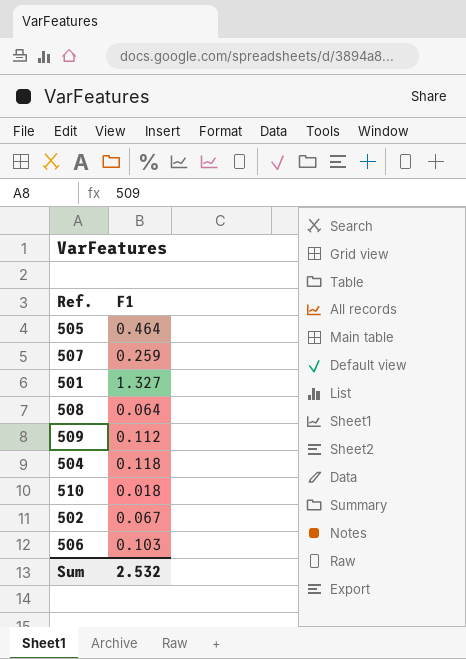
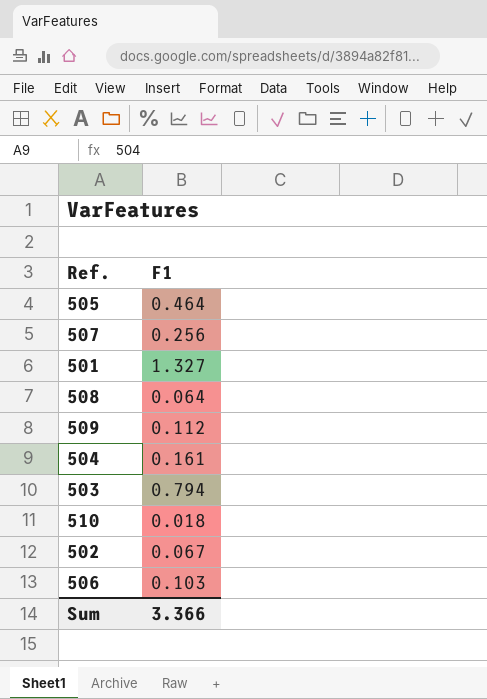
507 | F1: 0.259 -> 0.256
504 | F1: 0.118 -> 0.161
row 503: none -> 0.794
Sum | F1: 2.532 -> 3.366

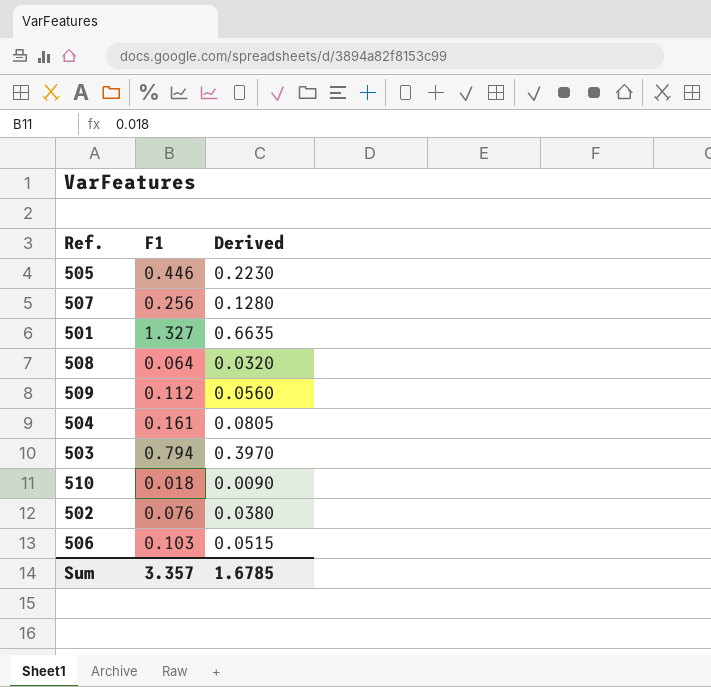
column Derived | formula: none -> [F1] * 0.5
505 | F1: 0.464 -> 0.446
502 | F1: 0.067 -> 0.076
Sum | F1: 3.366 -> 3.357

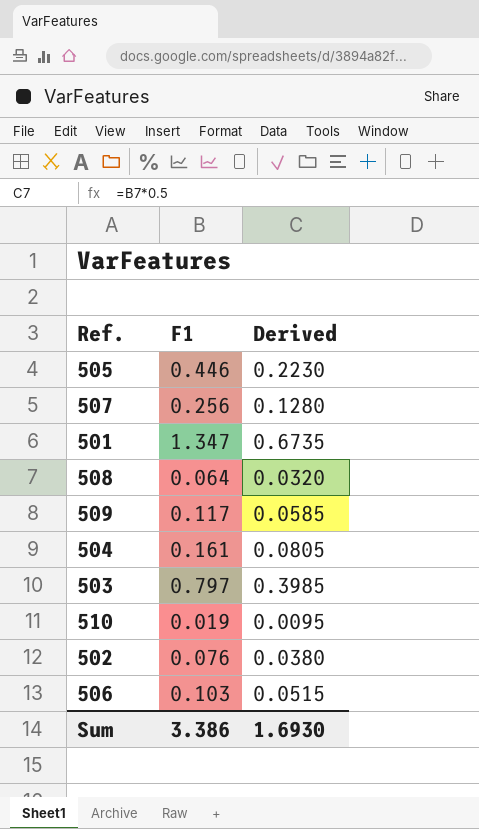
501 | F1: 1.327 -> 1.347
501 | Derived: 0.6635 -> 0.6735
509 | F1: 0.112 -> 0.117
509 | Derived: 0.0560 -> 0.0585
503 | F1: 0.794 -> 0.797
503 | Derived: 0.3970 -> 0.3985
510 | F1: 0.018 -> 0.019
510 | Derived: 0.0090 -> 0.0095
Sum | F1: 3.357 -> 3.386
Sum | Derived: 1.6785 -> 1.6930

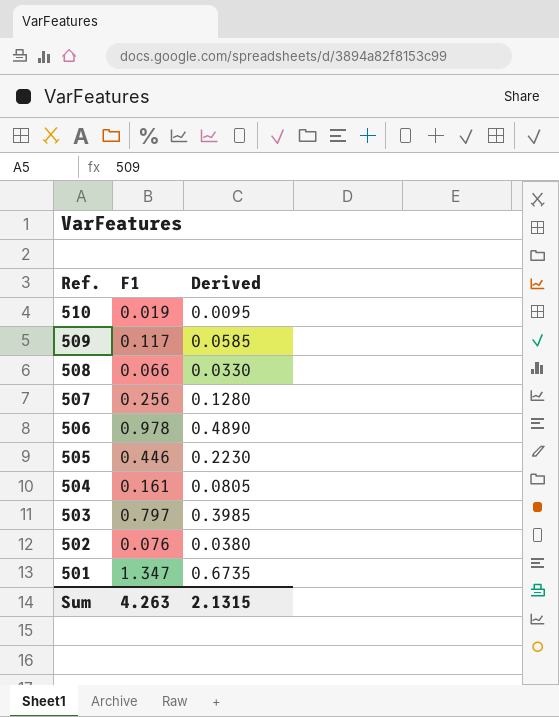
row order: none -> Ref. descending
508 | F1: 0.064 -> 0.066
508 | Derived: 0.0320 -> 0.0330
506 | F1: 0.103 -> 0.978
506 | Derived: 0.0515 -> 0.4890
Sum | F1: 3.386 -> 4.263
Sum | Derived: 1.6930 -> 2.1315

